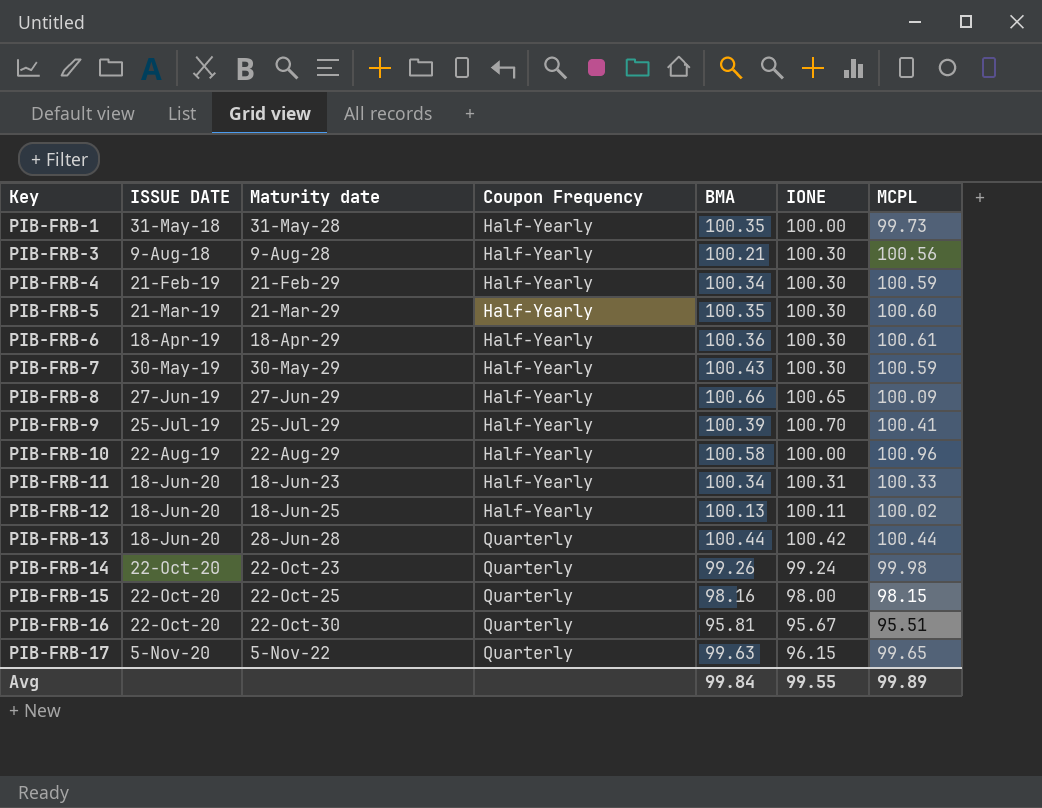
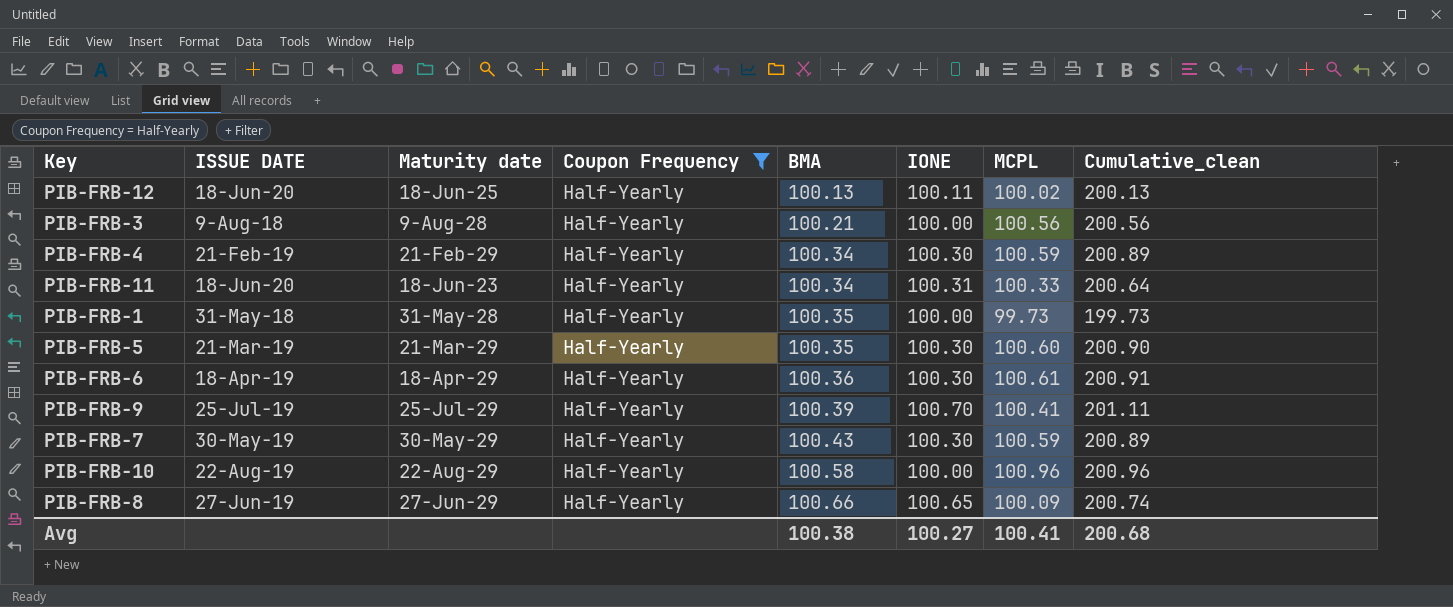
filter: none -> Coupon Frequency = Half-Yearly
row order: Key ascending -> BMA ascending
column Cumulative_clean | formula: none -> [IONE] + [MCPL]
PIB-FRB-3 | IONE: 100.30 -> 100.00
Avg | BMA: 99.84 -> 100.38
Avg | IONE: 99.55 -> 100.27
Avg | MCPL: 99.89 -> 100.41

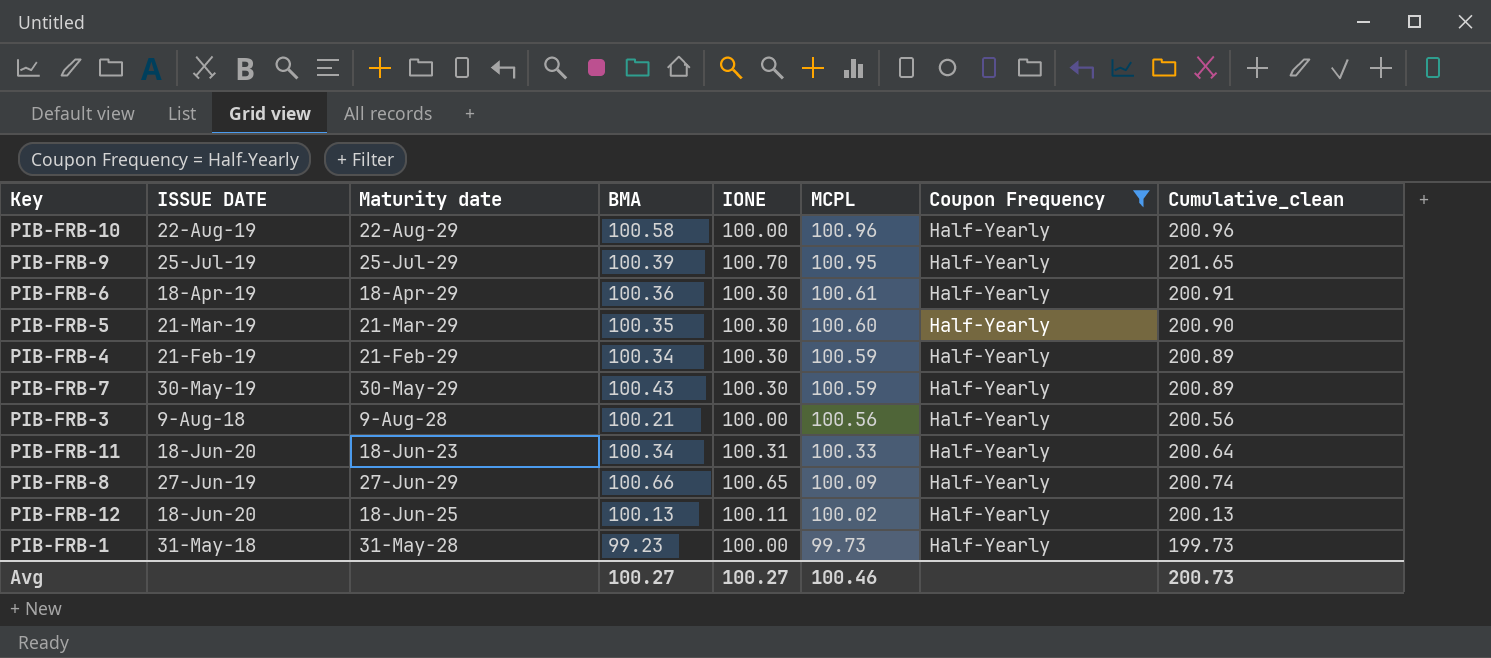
row order: BMA ascending -> MCPL descending
column Coupon Frequency | position: 4 -> 7
PIB-FRB-9 | MCPL: 100.41 -> 100.95
PIB-FRB-9 | Cumulative_clean: 201.11 -> 201.65
PIB-FRB-1 | BMA: 100.35 -> 99.23
Avg | BMA: 100.38 -> 100.27
Avg | MCPL: 100.41 -> 100.46
Avg | Cumulative_clean: 200.68 -> 200.73

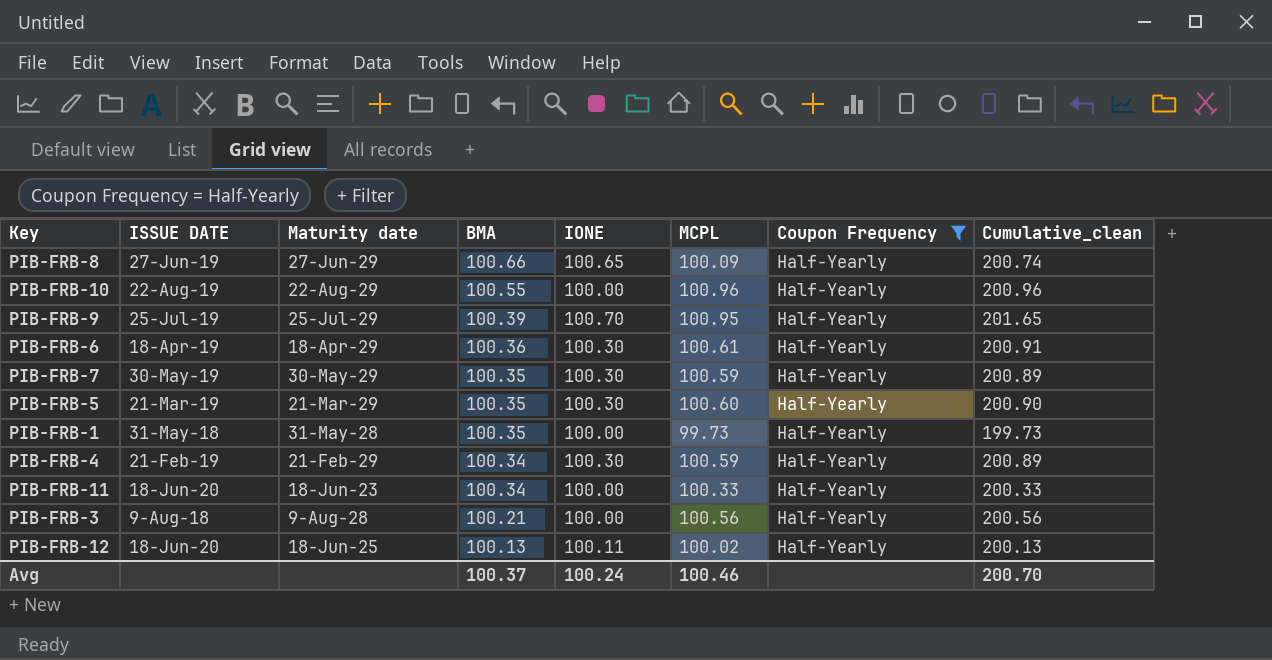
row order: MCPL descending -> BMA descending
PIB-FRB-10 | BMA: 100.58 -> 100.55
PIB-FRB-7 | BMA: 100.43 -> 100.35
PIB-FRB-1 | BMA: 99.23 -> 100.35
PIB-FRB-11 | IONE: 100.31 -> 100.00
PIB-FRB-11 | Cumulative_clean: 200.64 -> 200.33
Avg | BMA: 100.27 -> 100.37
Avg | IONE: 100.27 -> 100.24
Avg | Cumulative_clean: 200.73 -> 200.70

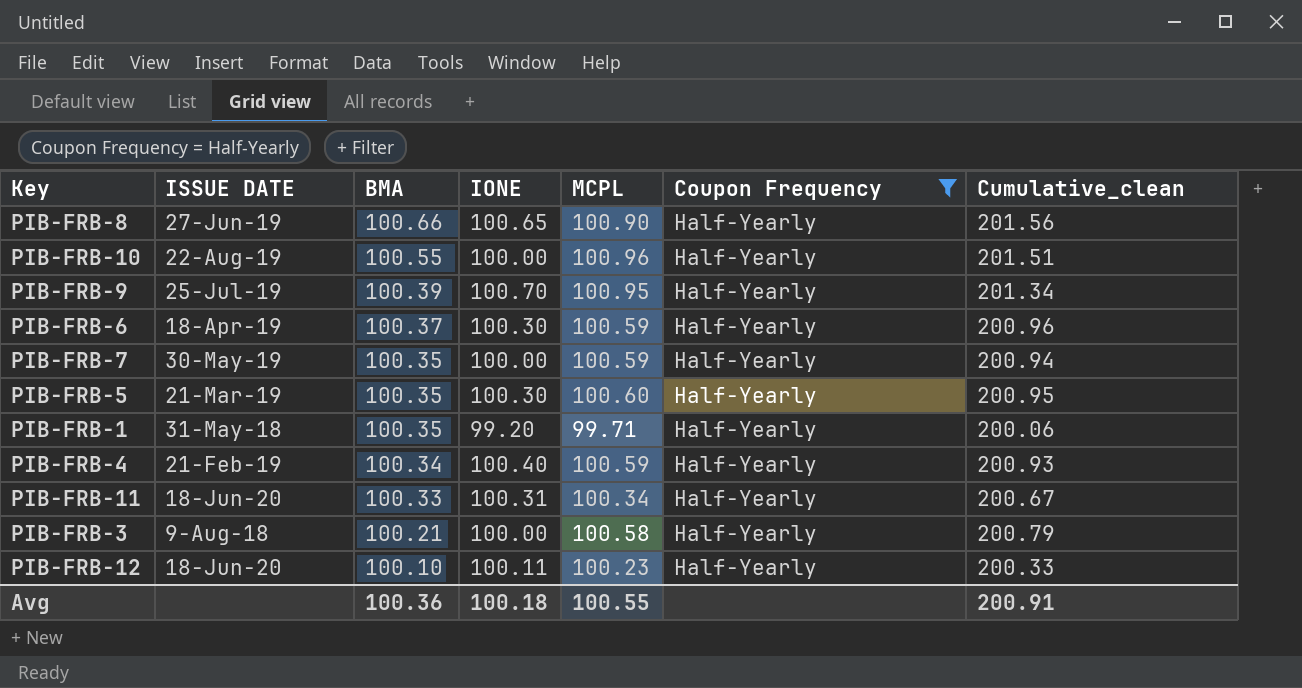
column Maturity date | position: 3 -> none
column Cumulative_clean | formula: [IONE] + [MCPL] -> [BMA] + [MCPL]
PIB-FRB-8 | MCPL: 100.09 -> 100.90
PIB-FRB-6 | BMA: 100.36 -> 100.37
PIB-FRB-6 | MCPL: 100.61 -> 100.59
PIB-FRB-7 | IONE: 100.30 -> 100.00
PIB-FRB-1 | IONE: 100.00 -> 99.20
PIB-FRB-1 | MCPL: 99.73 -> 99.71
PIB-FRB-4 | IONE: 100.30 -> 100.40
PIB-FRB-11 | BMA: 100.34 -> 100.33
PIB-FRB-11 | IONE: 100.00 -> 100.31
PIB-FRB-11 | MCPL: 100.33 -> 100.34
PIB-FRB-3 | MCPL: 100.56 -> 100.58
PIB-FRB-12 | BMA: 100.13 -> 100.10
PIB-FRB-12 | MCPL: 100.02 -> 100.23
Avg | BMA: 100.37 -> 100.36
Avg | IONE: 100.24 -> 100.18
Avg | MCPL: 100.46 -> 100.55
Avg | Cumulative_clean: 200.70 -> 200.91

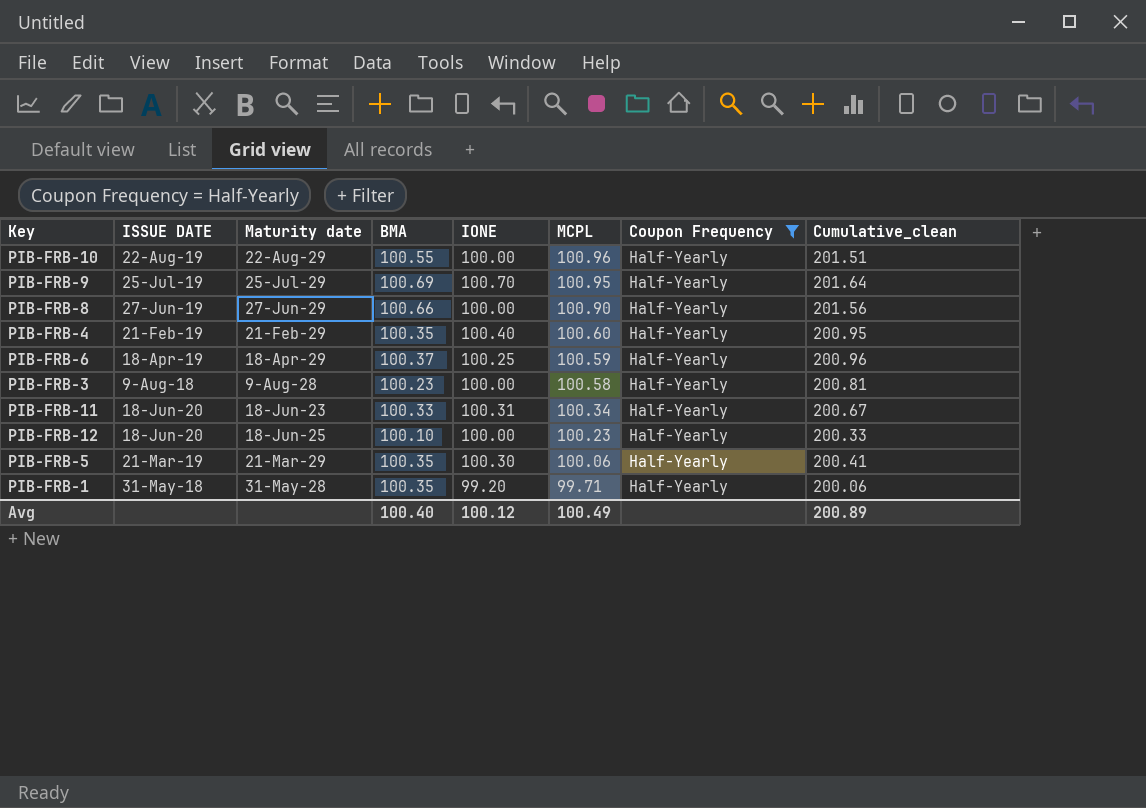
row order: BMA descending -> MCPL descending
column Maturity date | position: none -> 3
row PIB-FRB-7: 30-May-19 | 100.35 | 100.00 | 100.59 | Half-Yearly | 200.94 -> none
PIB-FRB-9 | BMA: 100.39 -> 100.69
PIB-FRB-9 | Cumulative_clean: 201.34 -> 201.64
PIB-FRB-8 | IONE: 100.65 -> 100.00
PIB-FRB-4 | BMA: 100.34 -> 100.35
PIB-FRB-4 | MCPL: 100.59 -> 100.60
PIB-FRB-4 | Cumulative_clean: 200.93 -> 200.95
PIB-FRB-6 | IONE: 100.30 -> 100.25
PIB-FRB-3 | BMA: 100.21 -> 100.23
PIB-FRB-3 | Cumulative_clean: 200.79 -> 200.81
PIB-FRB-12 | IONE: 100.11 -> 100.00
PIB-FRB-5 | MCPL: 100.60 -> 100.06
PIB-FRB-5 | Cumulative_clean: 200.95 -> 200.41
Avg | BMA: 100.36 -> 100.40
Avg | IONE: 100.18 -> 100.12
Avg | MCPL: 100.55 -> 100.49
Avg | Cumulative_clean: 200.91 -> 200.89

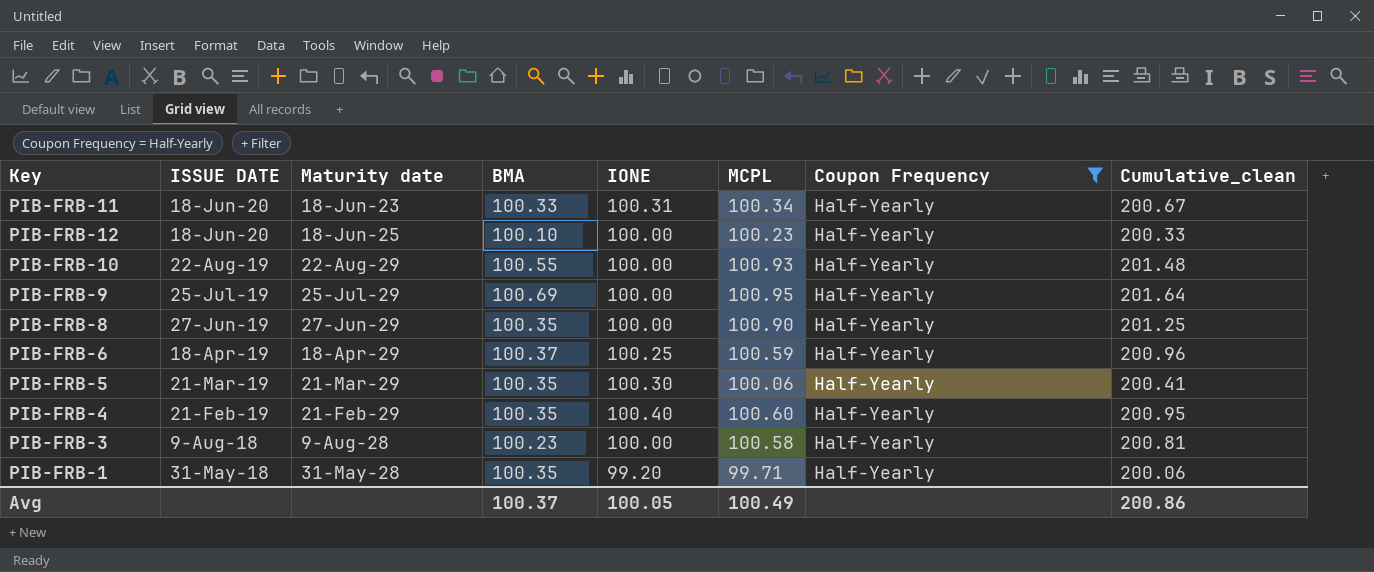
row order: MCPL descending -> ISSUE DATE descending
PIB-FRB-10 | MCPL: 100.96 -> 100.93
PIB-FRB-10 | Cumulative_clean: 201.51 -> 201.48
PIB-FRB-9 | IONE: 100.70 -> 100.00
PIB-FRB-8 | BMA: 100.66 -> 100.35
PIB-FRB-8 | Cumulative_clean: 201.56 -> 201.25
Avg | BMA: 100.40 -> 100.37
Avg | IONE: 100.12 -> 100.05
Avg | Cumulative_clean: 200.89 -> 200.86

